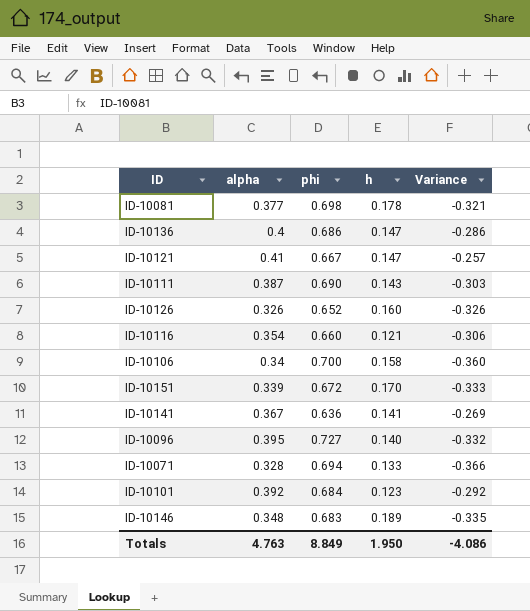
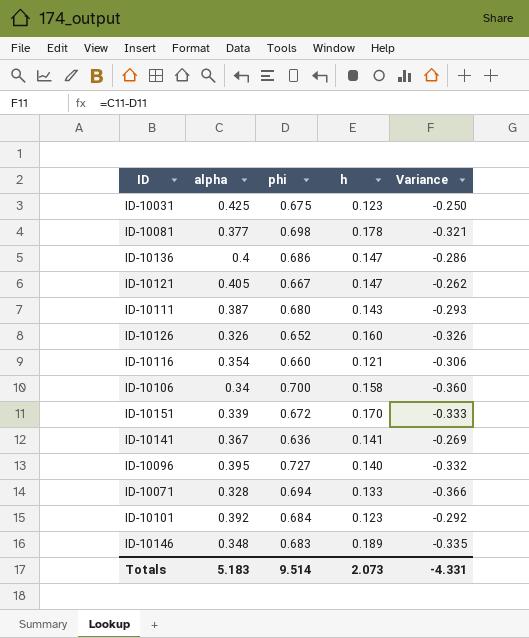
row ID-10031: none -> 0.425 | 0.675 | 0.123 | -0.250
ID-10121 | alpha: 0.41 -> 0.405
ID-10121 | Variance: -0.257 -> -0.262
ID-10111 | phi: 0.690 -> 0.680
ID-10111 | Variance: -0.303 -> -0.293
Totals | alpha: 4.763 -> 5.183
Totals | phi: 8.849 -> 9.514
Totals | h: 1.950 -> 2.073
Totals | Variance: -4.086 -> -4.331

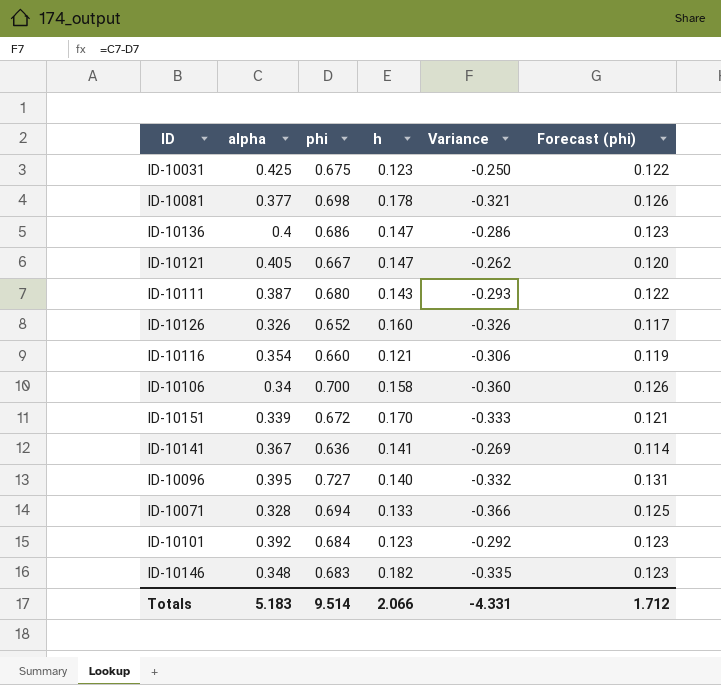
column Forecast (phi) | formula: none -> [phi] * 0.18
ID-10146 | h: 0.189 -> 0.182
Totals | h: 2.073 -> 2.066

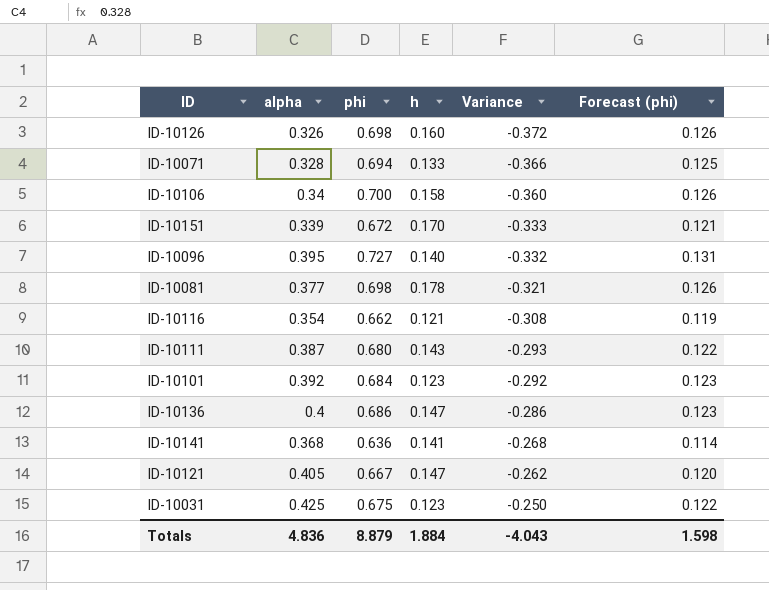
row order: none -> Variance ascending
row ID-10146: 0.348 | 0.683 | 0.182 | -0.335 | 0.123 -> none
ID-10126 | phi: 0.652 -> 0.698
ID-10126 | Variance: -0.326 -> -0.372
ID-10126 | Forecast (phi): 0.117 -> 0.126
ID-10116 | phi: 0.660 -> 0.662
ID-10116 | Variance: -0.306 -> -0.308
ID-10141 | alpha: 0.367 -> 0.368
ID-10141 | Variance: -0.269 -> -0.268
Totals | alpha: 5.183 -> 4.836
Totals | phi: 9.514 -> 8.879
Totals | h: 2.066 -> 1.884
Totals | Variance: -4.331 -> -4.043
Totals | Forecast (phi): 1.712 -> 1.598

